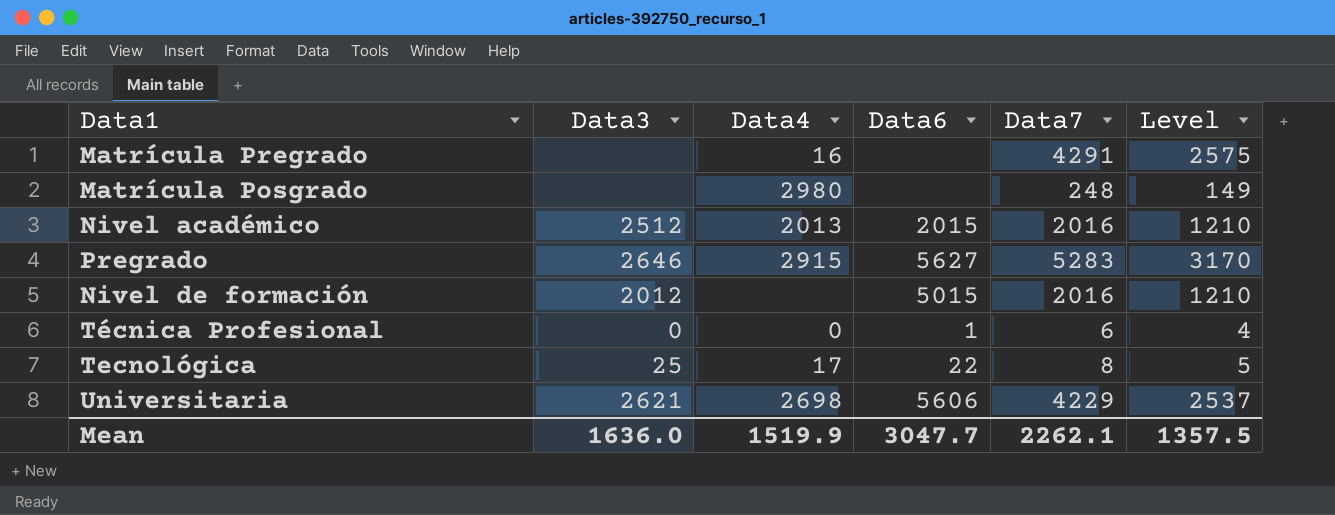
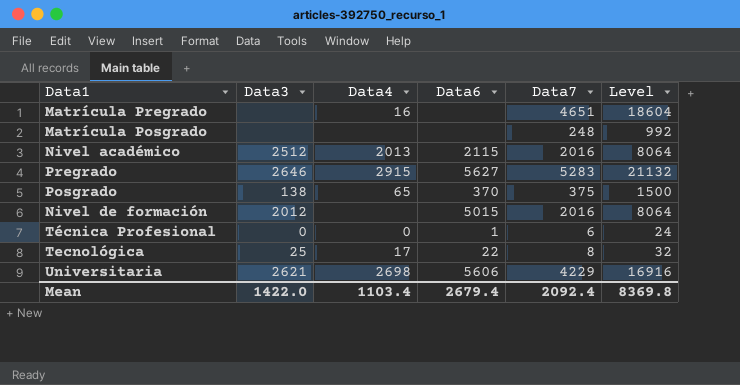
column Level | formula: [Data7] * 0.6 -> [Data7] * 4
Matrícula Pregrado | Data7: 4291 -> 4651
Matrícula Posgrado | Data4: 2980 -> none
Nivel académico | Data6: 2015 -> 2115
row Posgrado: none -> 138 | 65 | 370 | 375 | 1500
Mean | Data3: 1636.0 -> 1422.0
Mean | Data4: 1519.9 -> 1103.4
Mean | Data6: 3047.7 -> 2679.4
Mean | Data7: 2262.1 -> 2092.4
Mean | Level: 1357.5 -> 8369.8

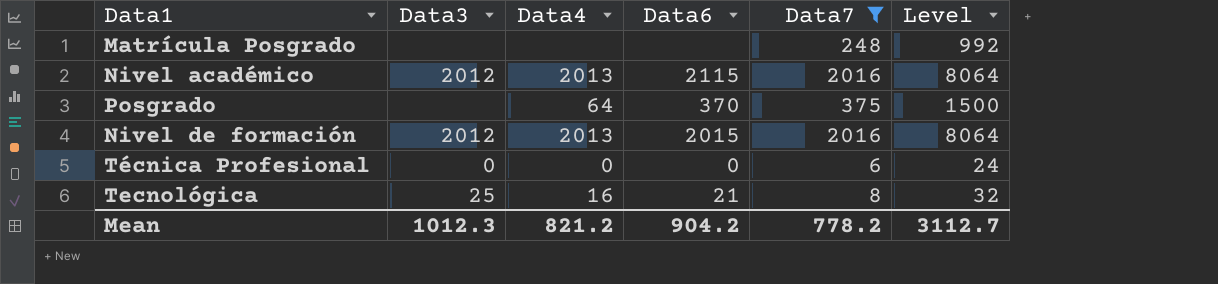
filter: none -> Data7 <= 2016
Nivel académico | Data3: 2512 -> 2012
Posgrado | Data3: 138 -> none
Posgrado | Data4: 65 -> 64
Nivel de formación | Data4: none -> 2013
Nivel de formación | Data6: 5015 -> 2015
Técnica Profesional | Data6: 1 -> 0
Tecnológica | Data4: 17 -> 16
Tecnológica | Data6: 22 -> 21
Mean | Data3: 1422.0 -> 1012.3
Mean | Data4: 1103.4 -> 821.2
Mean | Data6: 2679.4 -> 904.2
Mean | Data7: 2092.4 -> 778.2
Mean | Level: 8369.8 -> 3112.7

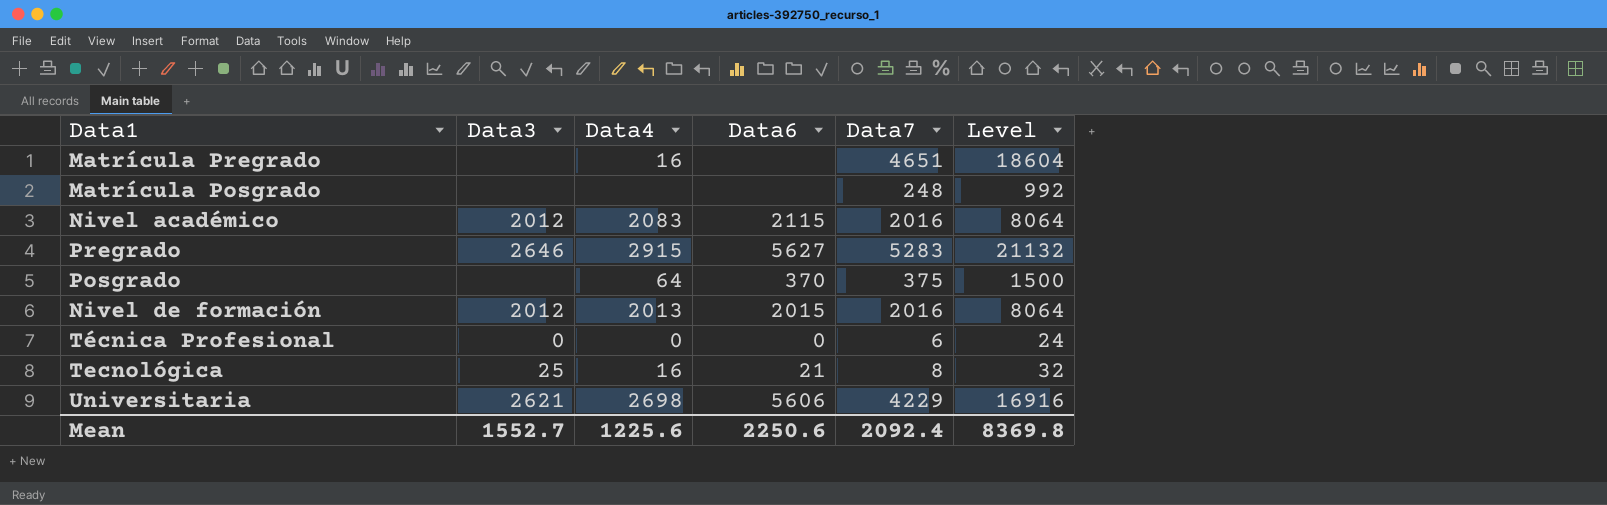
filter: Data7 <= 2016 -> none
Nivel académico | Data4: 2013 -> 2083
Mean | Data3: 1012.3 -> 1552.7
Mean | Data4: 821.2 -> 1225.6
Mean | Data6: 904.2 -> 2250.6
Mean | Data7: 778.2 -> 2092.4
Mean | Level: 3112.7 -> 8369.8

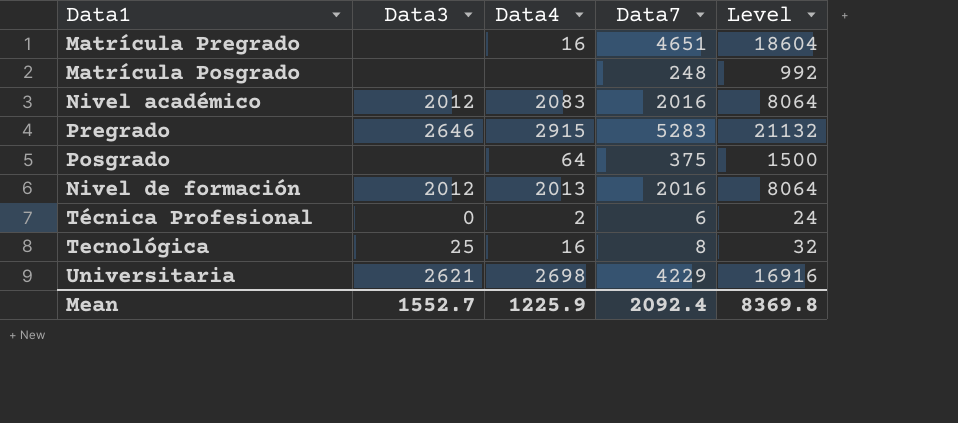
column Data6 | position: 4 -> none
Técnica Profesional | Data4: 0 -> 2
Mean | Data4: 1225.6 -> 1225.9

